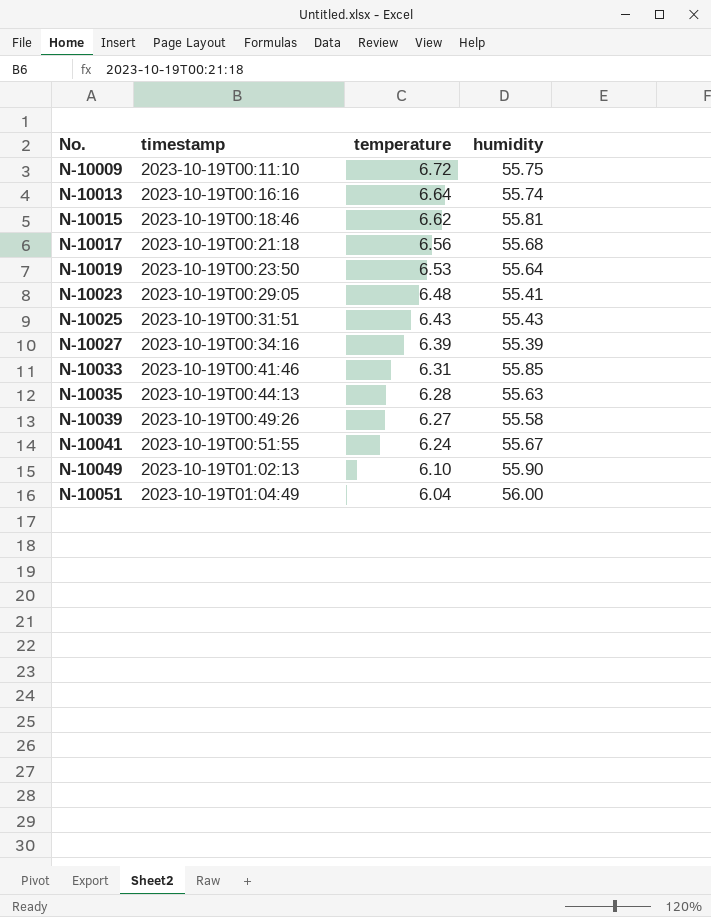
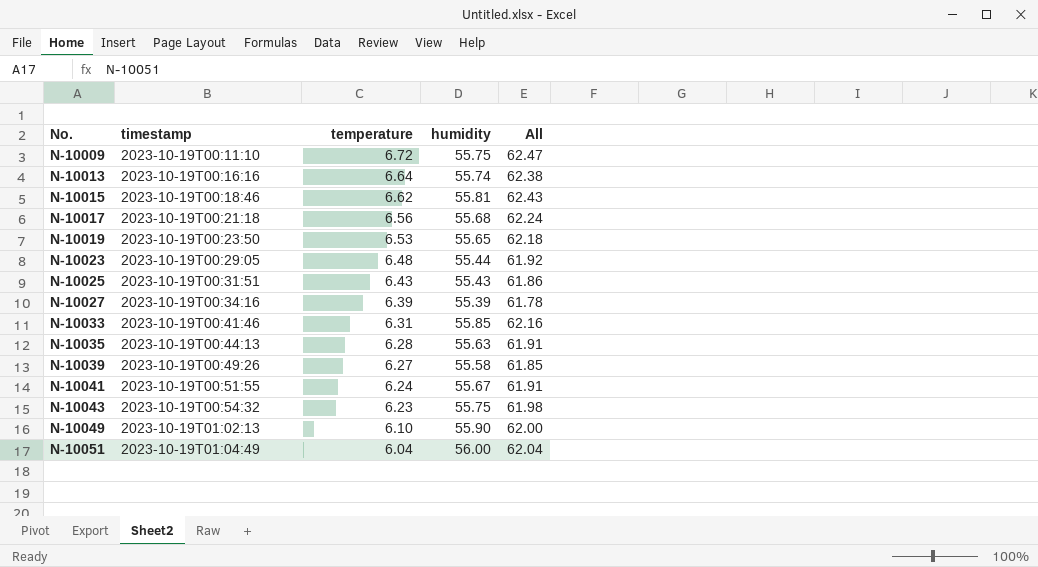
column All | formula: none -> [temperature] + [humidity]
N-10019 | humidity: 55.64 -> 55.65
N-10023 | humidity: 55.41 -> 55.44
row N-10043: none -> 2023-10-19T00:54:32 | 6.23 | 55.75 | 61.98

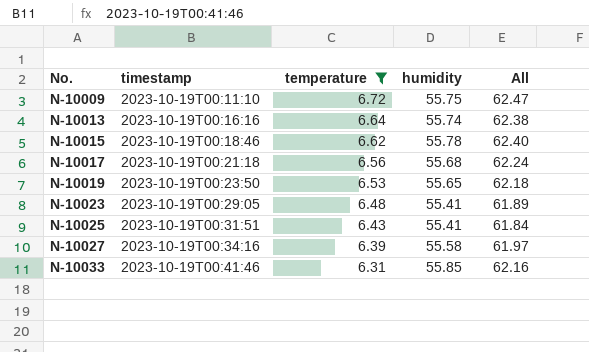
filter: none -> temperature >= 6.31
N-10015 | humidity: 55.81 -> 55.78
N-10015 | All: 62.43 -> 62.40
N-10023 | humidity: 55.44 -> 55.41
N-10023 | All: 61.92 -> 61.89
N-10025 | humidity: 55.43 -> 55.41
N-10025 | All: 61.86 -> 61.84
N-10027 | humidity: 55.39 -> 55.58
N-10027 | All: 61.78 -> 61.97

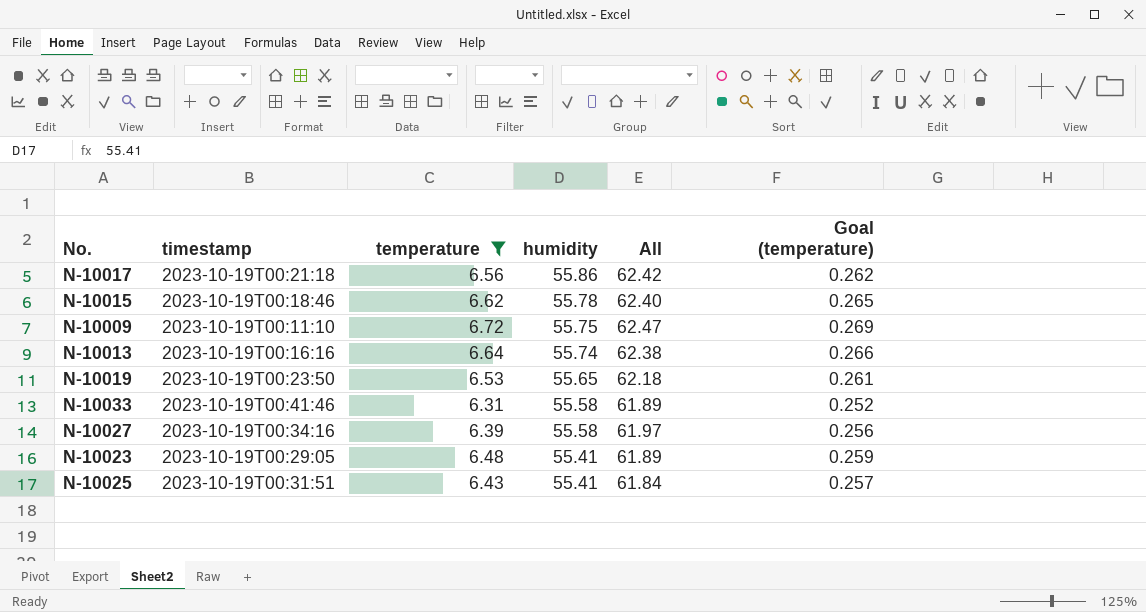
row order: No. ascending -> humidity descending
column Goal (temperature) | formula: none -> [temperature] * 0.04
N-10017 | humidity: 55.68 -> 55.86
N-10017 | All: 62.24 -> 62.42
N-10033 | humidity: 55.85 -> 55.58
N-10033 | All: 62.16 -> 61.89

